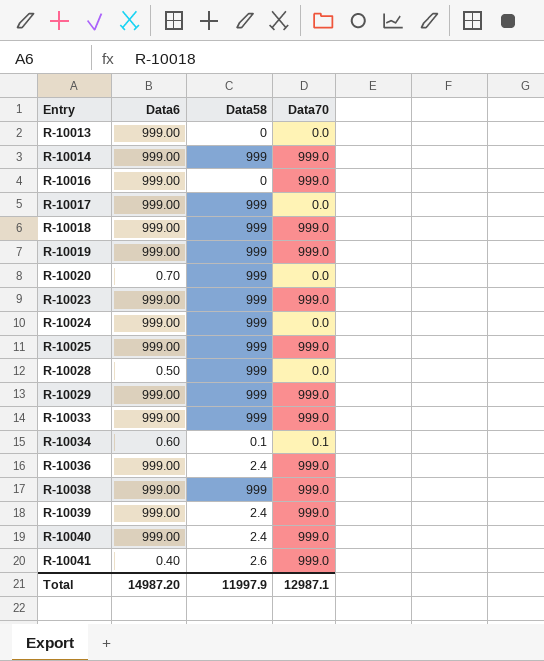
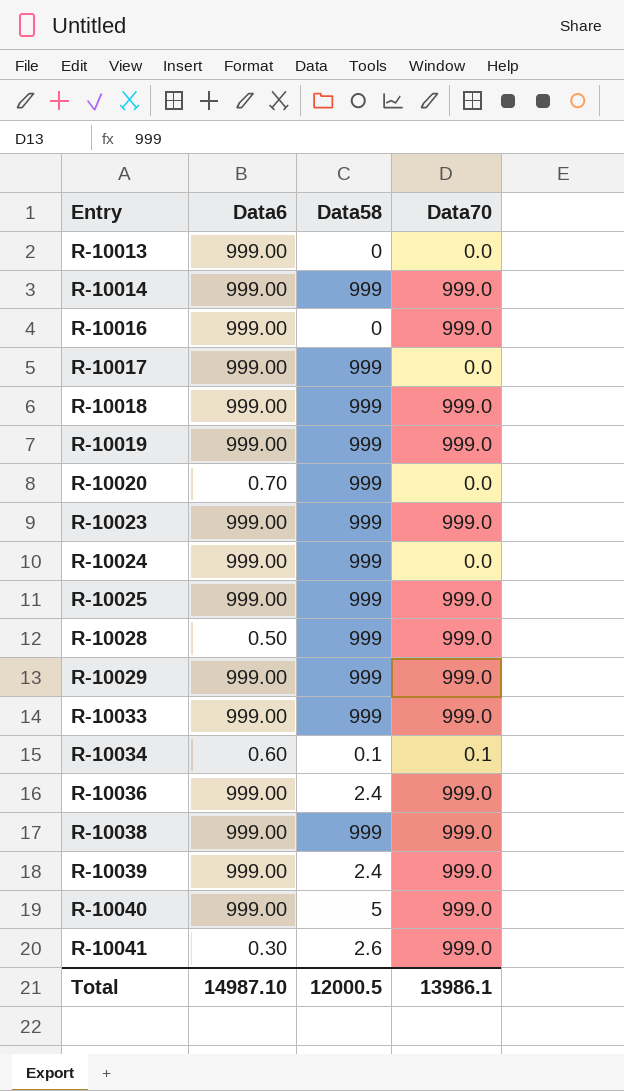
R-10028 | Data70: 0.0 -> 999.0
R-10040 | Data58: 2.4 -> 5
R-10041 | Data6: 0.40 -> 0.30
Total | Data6: 14987.20 -> 14987.10
Total | Data58: 11997.9 -> 12000.5
Total | Data70: 12987.1 -> 13986.1

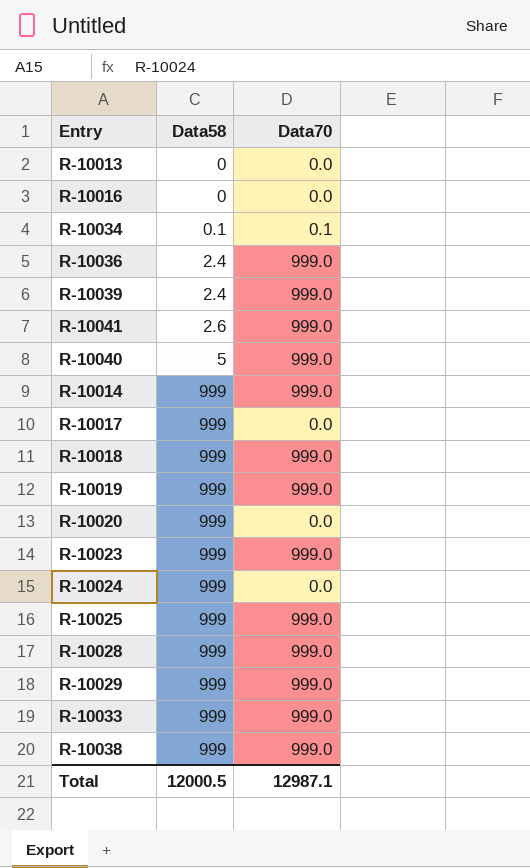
row order: Entry ascending -> Data58 ascending
column Data6 | position: 2 -> none
R-10016 | Data70: 999.0 -> 0.0
Total | Data70: 13986.1 -> 12987.1

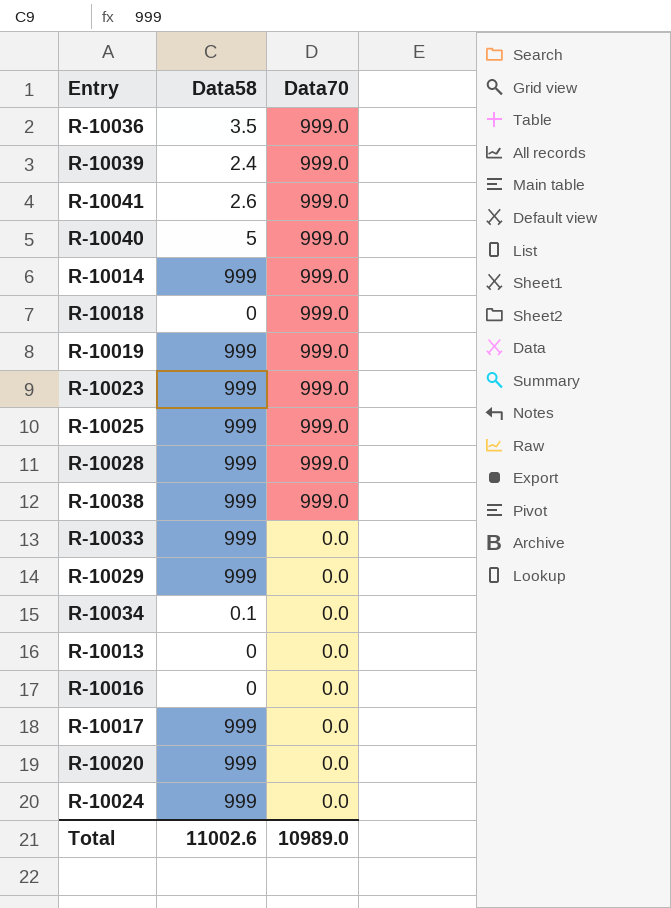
row order: Data58 ascending -> Data70 descending
R-10036 | Data58: 2.4 -> 3.5
R-10018 | Data58: 999 -> 0
R-10033 | Data70: 999.0 -> 0.0
R-10029 | Data70: 999.0 -> 0.0
R-10034 | Data70: 0.1 -> 0.0
Total | Data58: 12000.5 -> 11002.6
Total | Data70: 12987.1 -> 10989.0

